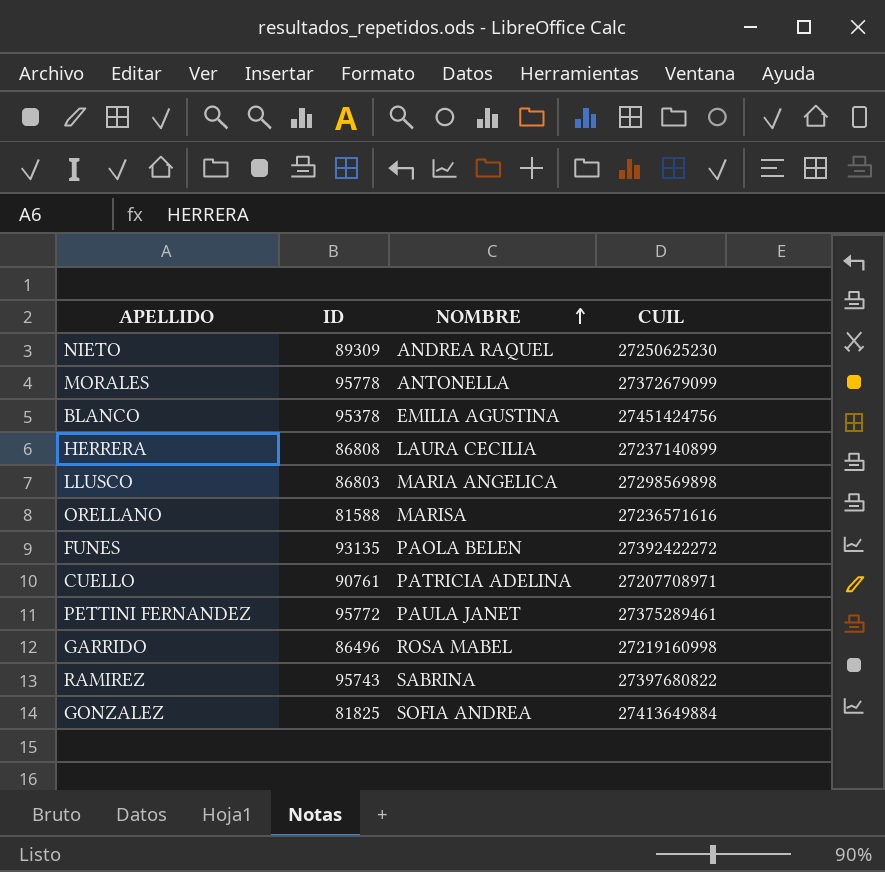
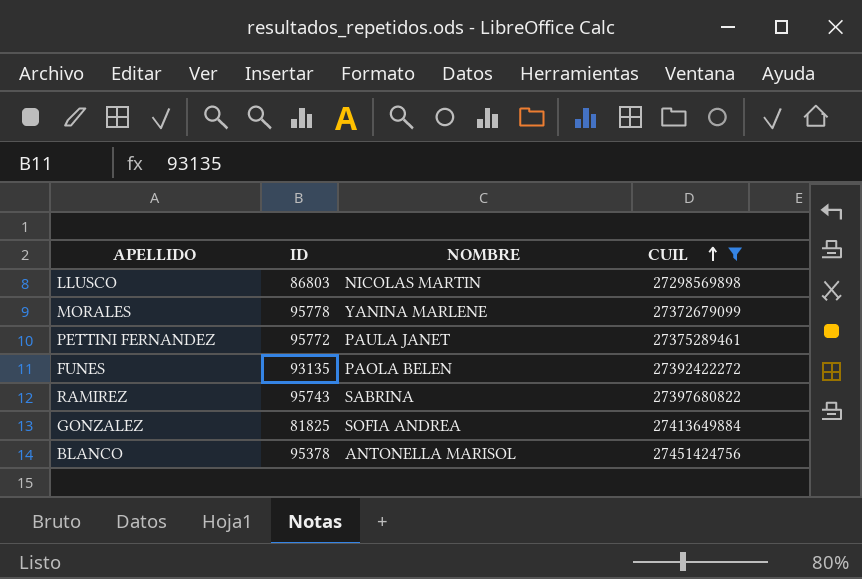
filter: none -> CUIL >= 27298569898
row order: NOMBRE ascending -> CUIL ascending
LLUSCO | NOMBRE: MARIA ANGELICA -> NICOLAS MARTIN
MORALES | NOMBRE: ANTONELLA -> YANINA MARLENE
BLANCO | NOMBRE: EMILIA AGUSTINA -> ANTONELLA MARISOL

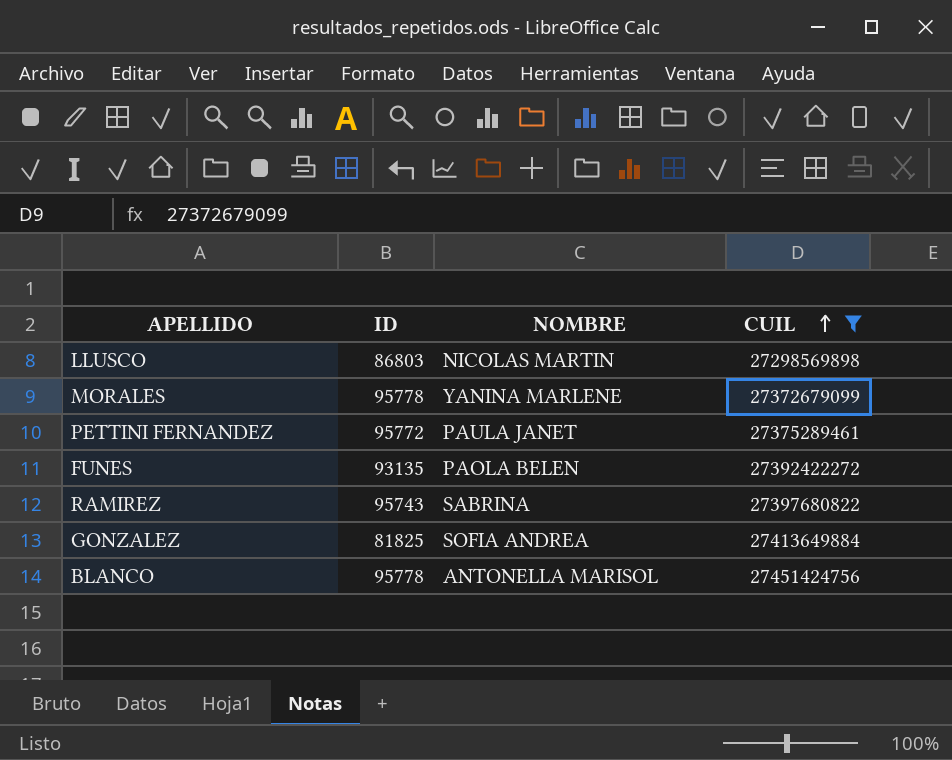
BLANCO | ID: 95378 -> 95778

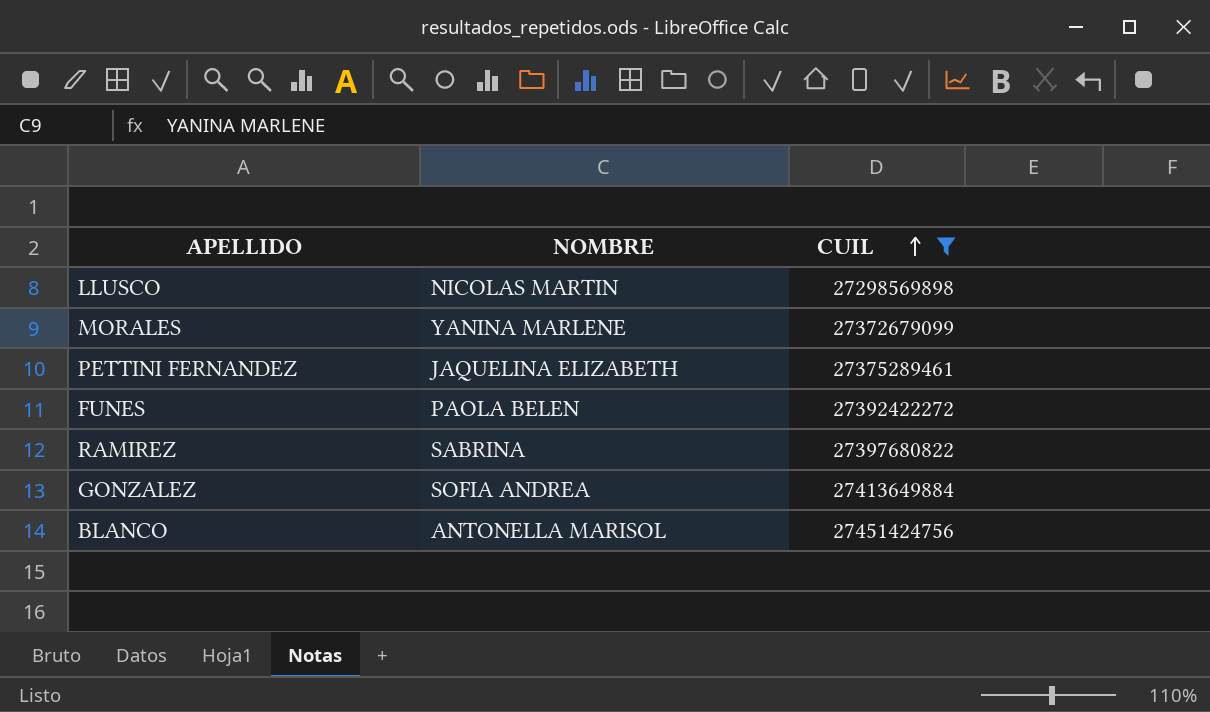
column ID | position: 2 -> none
PETTINI FERNANDEZ | NOMBRE: PAULA JANET -> JAQUELINA ELIZABETH

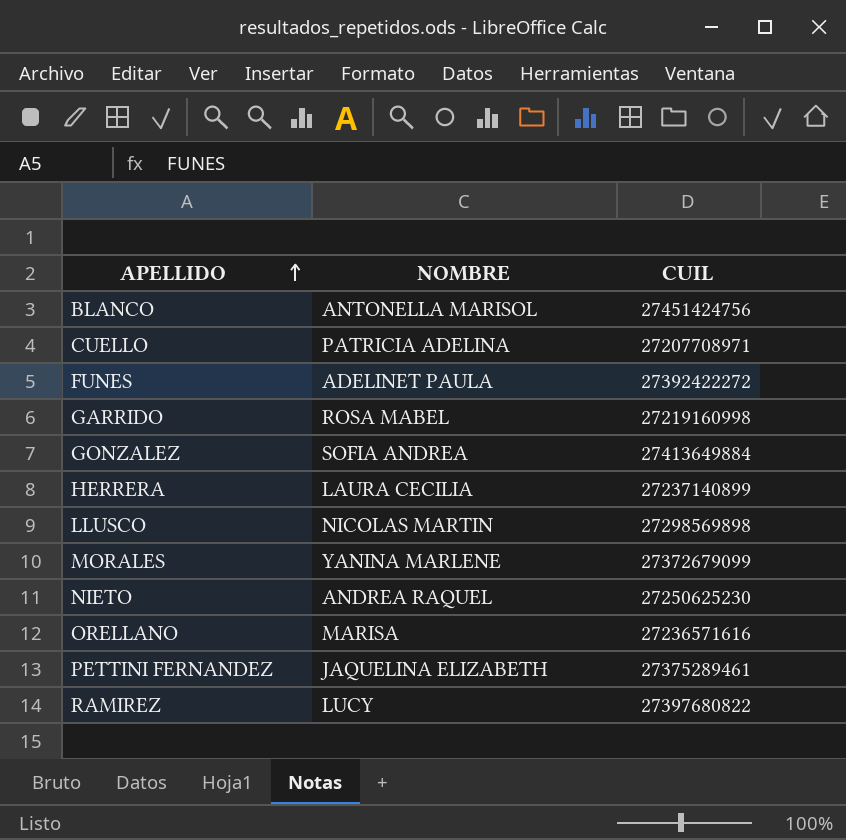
filter: CUIL >= 27298569898 -> none
row order: CUIL ascending -> APELLIDO ascending
FUNES | NOMBRE: PAOLA BELEN -> ADELINET PAULA
RAMIREZ | NOMBRE: SABRINA -> LUCY

